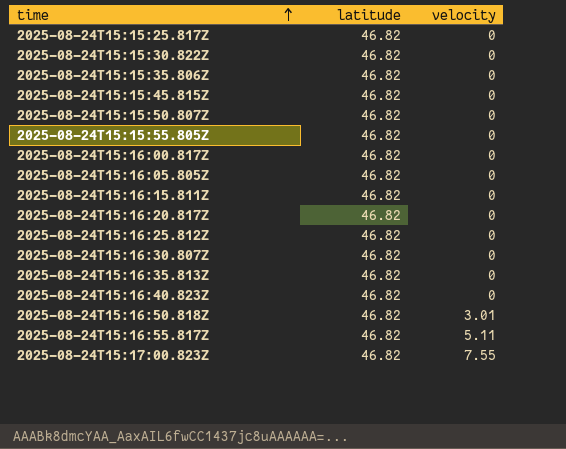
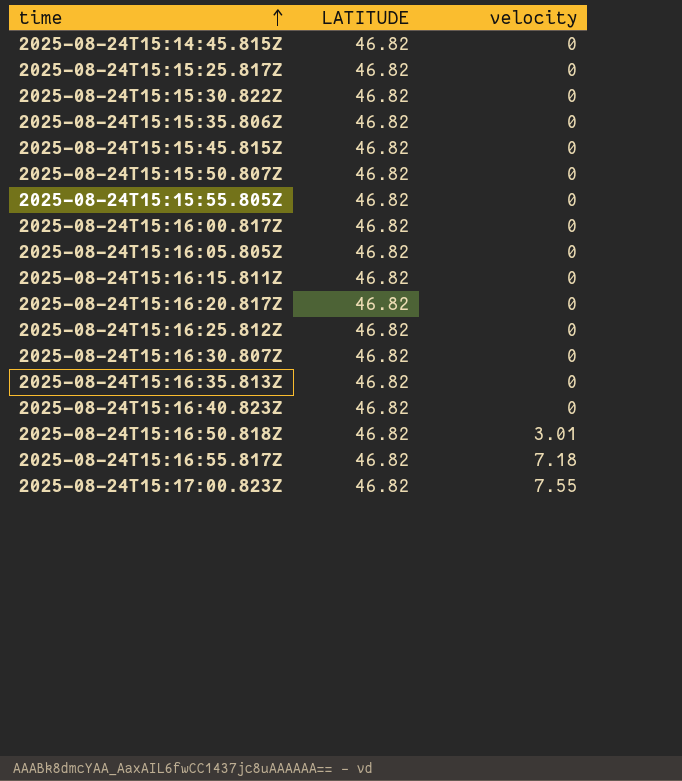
column name: latitude -> LATITUDE
row 2025-08-24T15:14:45.815Z: none -> 46.82 | 0
2025-08-24T15:16:55.817Z | velocity: 5.11 -> 7.18

